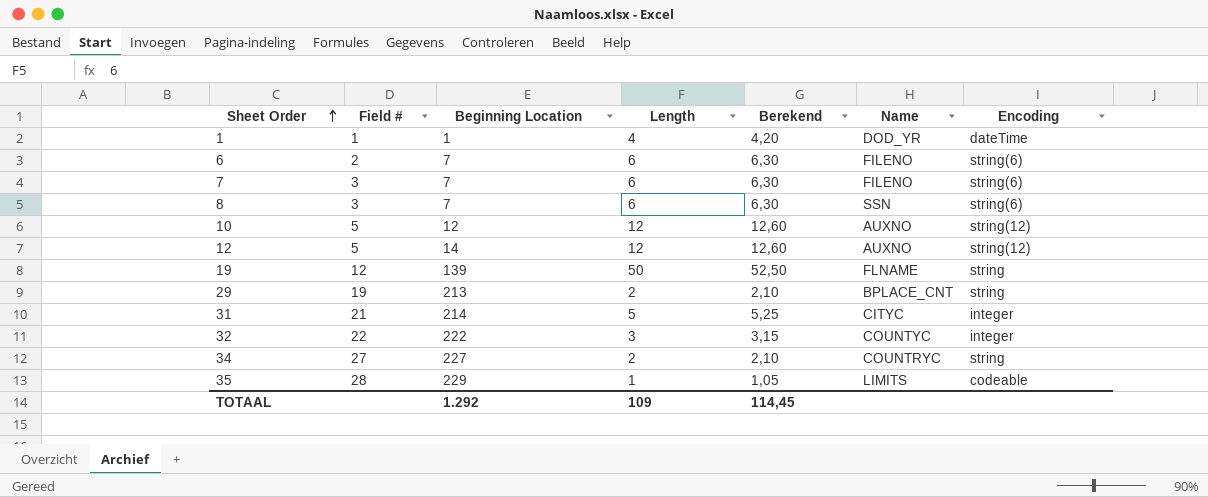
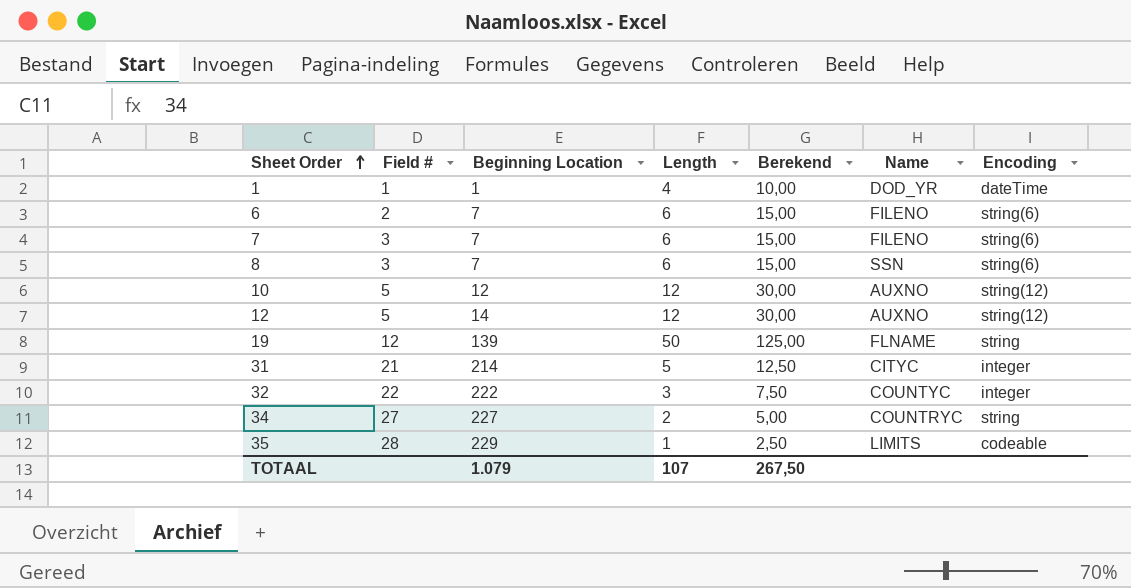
column Berekend | formula: [Length] * 1,05 -> [Length] * 2,5
row 29: 19 | 213 | 2 | 2,10 | BPLACE_CNT | string -> none
TOTAAL | Beginning Location: 1.292 -> 1.079
TOTAAL | Length: 109 -> 107
TOTAAL | Berekend: 114,45 -> 267,50

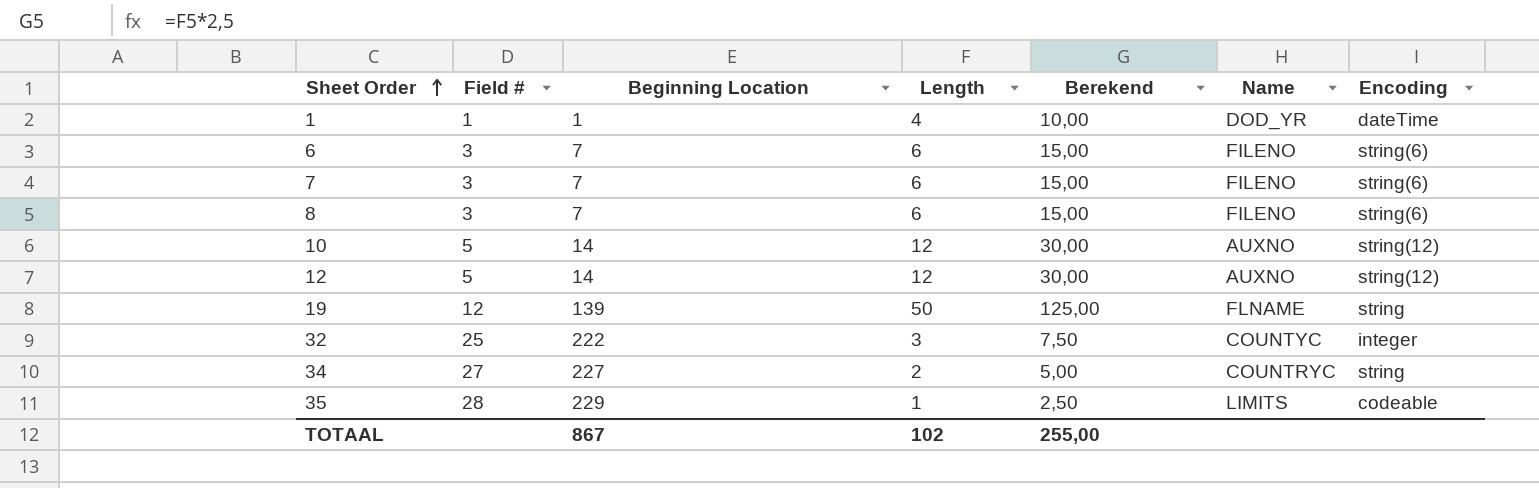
row 31: 21 | 214 | 5 | 12,50 | CITYC | integer -> none
6 | Field #: 2 -> 3
8 | Name: SSN -> FILENO
10 | Beginning Location: 12 -> 14
32 | Field #: 22 -> 25
TOTAAL | Beginning Location: 1.079 -> 867
TOTAAL | Length: 107 -> 102
TOTAAL | Berekend: 267,50 -> 255,00

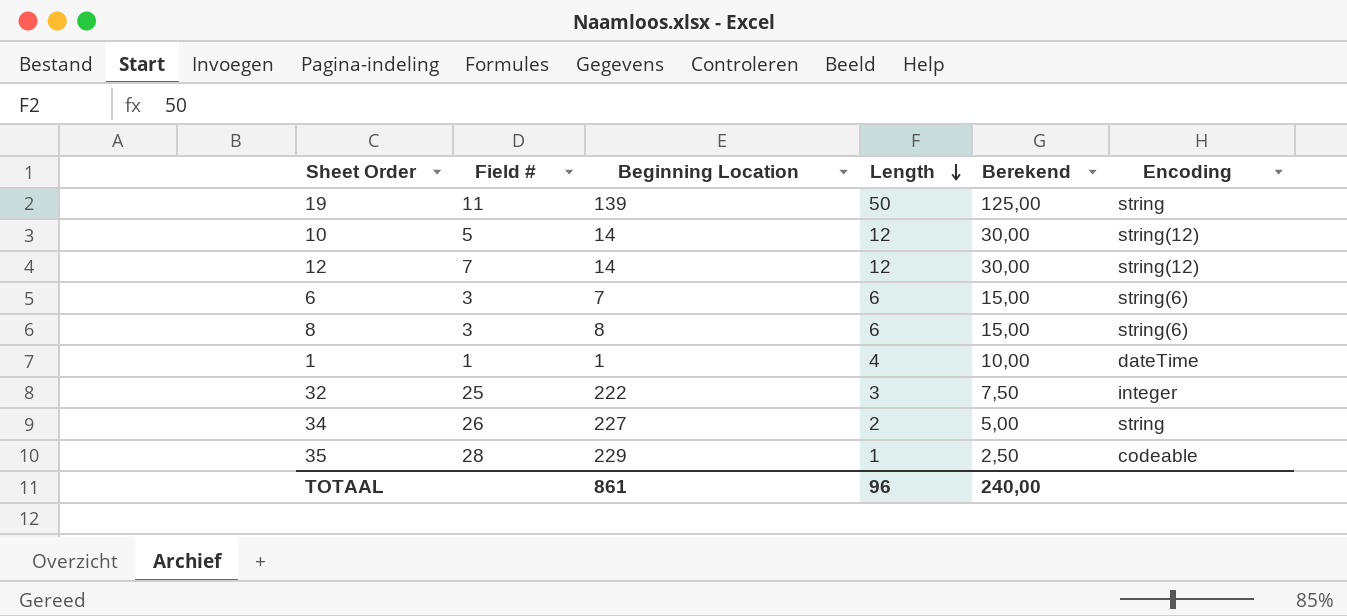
row order: Sheet Order ascending -> Length descending
column Name | position: 6 -> none
row 7: 3 | 7 | 6 | 15,00 | FILENO | string(6) -> none
19 | Field #: 12 -> 11
12 | Field #: 5 -> 7
8 | Beginning Location: 7 -> 8
34 | Field #: 27 -> 26
TOTAAL | Beginning Location: 867 -> 861
TOTAAL | Length: 102 -> 96
TOTAAL | Berekend: 255,00 -> 240,00

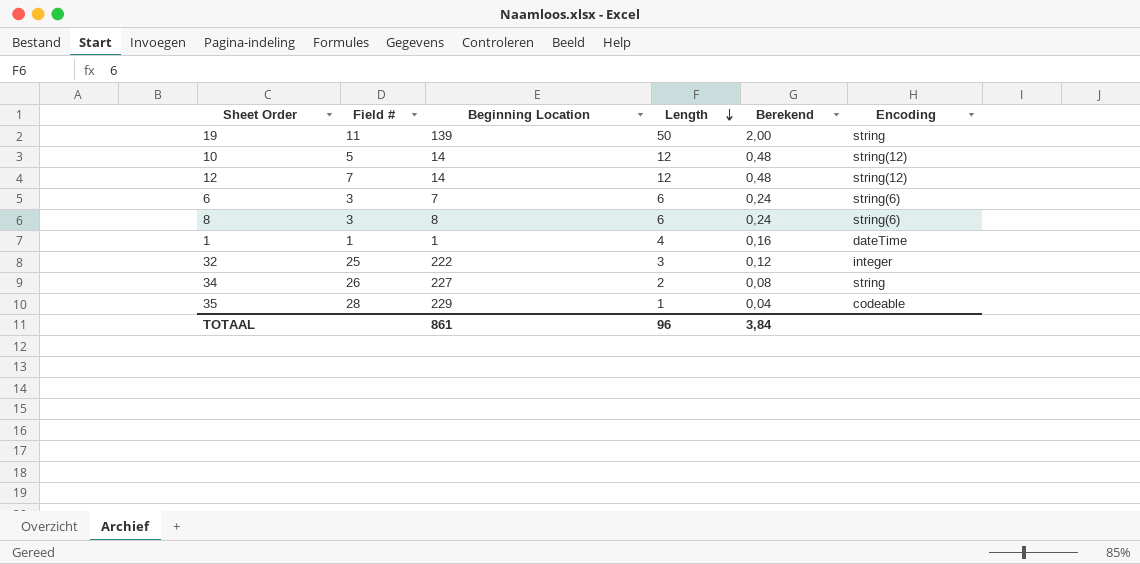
column Berekend | formula: [Length] * 2,5 -> [Length] * 0,04
TOTAAL | Berekend: 240,00 -> 3,84

